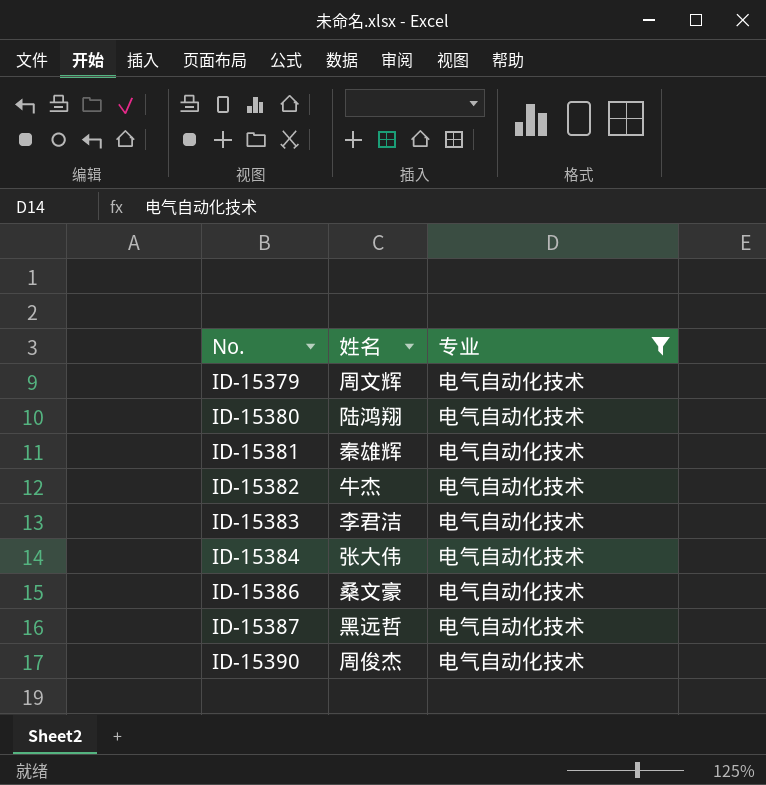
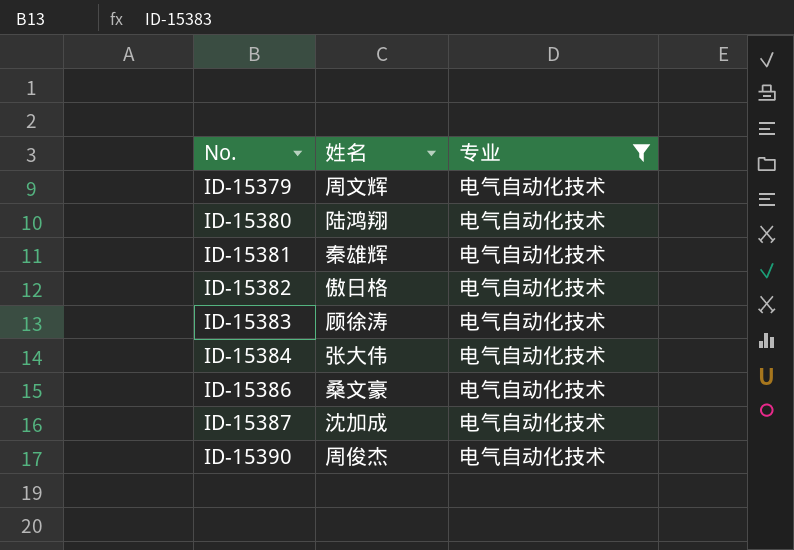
ID-15382 | 姓名: 牛杰 -> 傲日格
ID-15383 | 姓名: 李君洁 -> 顾徐涛
ID-15387 | 姓名: 黑远哲 -> 沈加成

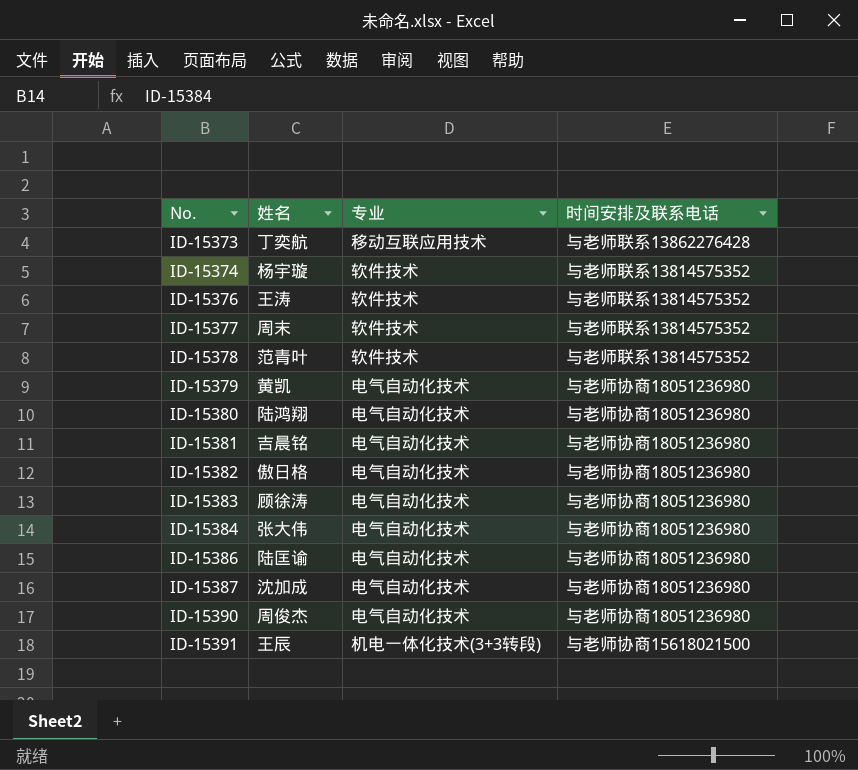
filter: 专业 = 电气自动化技术 -> none
column 时间安排及联系电话 | position: none -> 4
ID-15379 | 姓名: 周文辉 -> 黄凯
ID-15381 | 姓名: 秦雄辉 -> 吉晨铭
ID-15386 | 姓名: 桑文豪 -> 陆匡谕

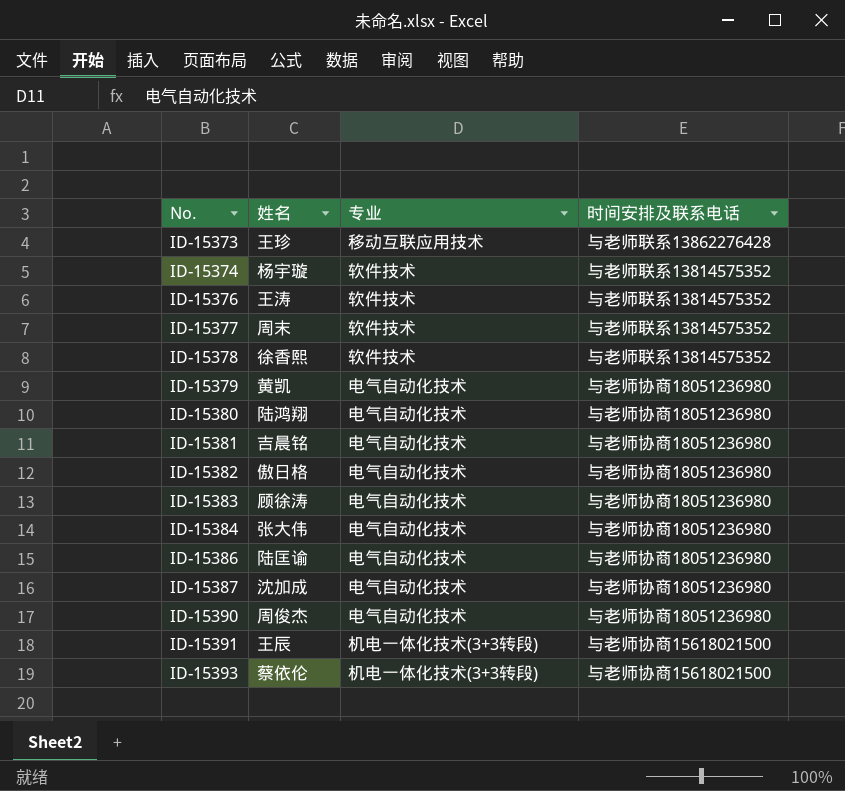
ID-15373 | 姓名: 丁奕航 -> 王珍
ID-15378 | 姓名: 范青叶 -> 徐香熙
row ID-15393: none -> 蔡依伦 | 机电一体化技术(3+3转段) | 与老师协商15618021500

